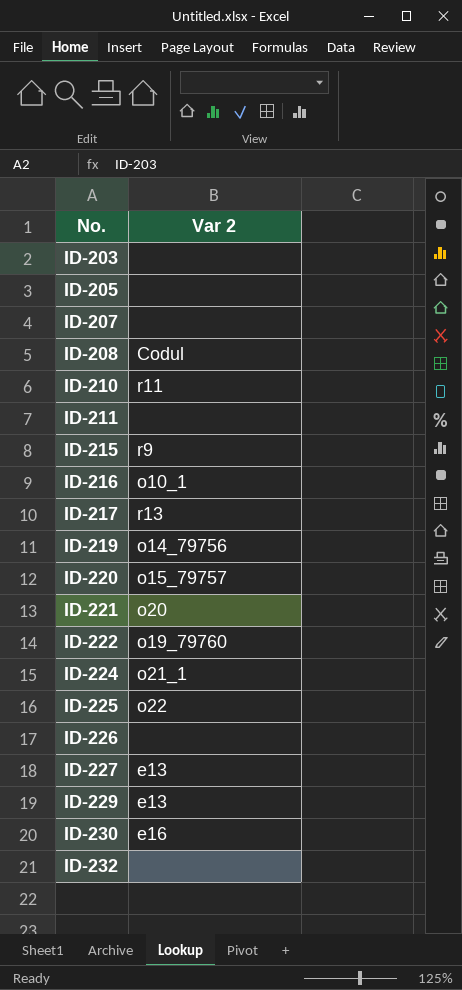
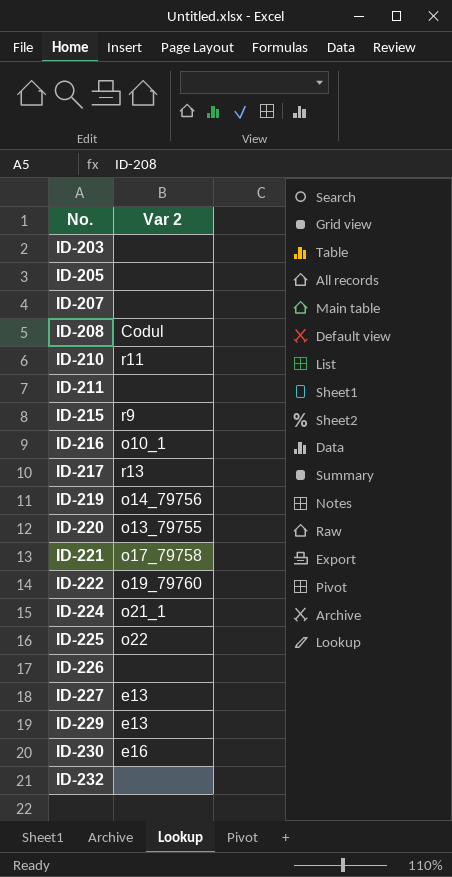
ID-220 | Var 2: o15_79757 -> o13_79755
ID-221 | Var 2: o20 -> o17_79758

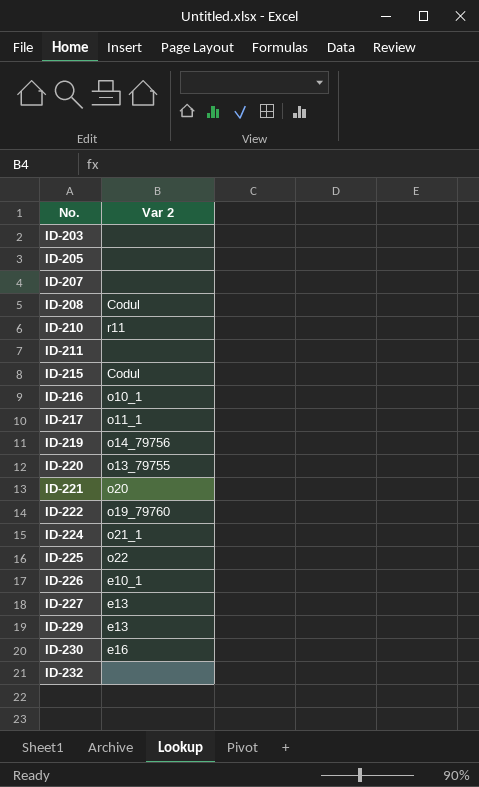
ID-215 | Var 2: r9 -> Codul
ID-217 | Var 2: r13 -> o11_1
ID-221 | Var 2: o17_79758 -> o20
ID-226 | Var 2: none -> e10_1

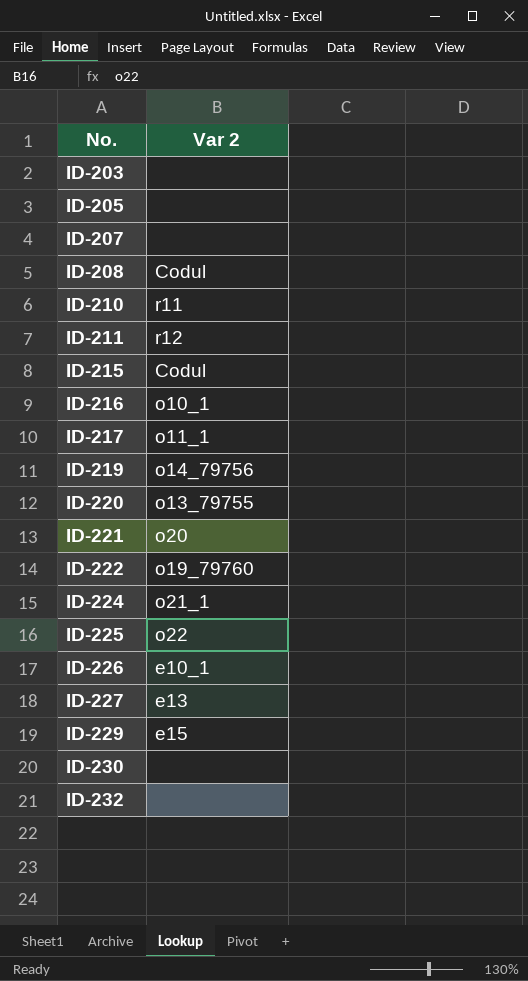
ID-211 | Var 2: none -> r12
ID-229 | Var 2: e13 -> e15
ID-230 | Var 2: e16 -> none

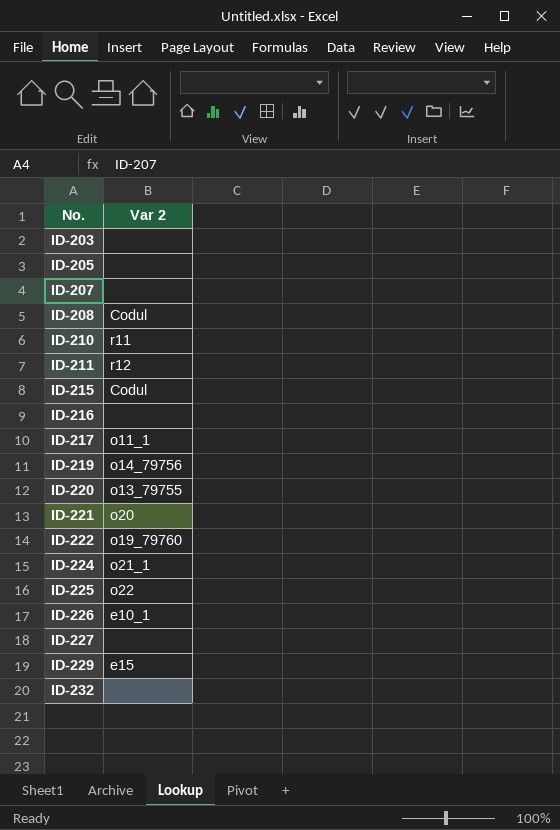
row ID-230: none -> none
ID-216 | Var 2: o10_1 -> none
ID-227 | Var 2: e13 -> none

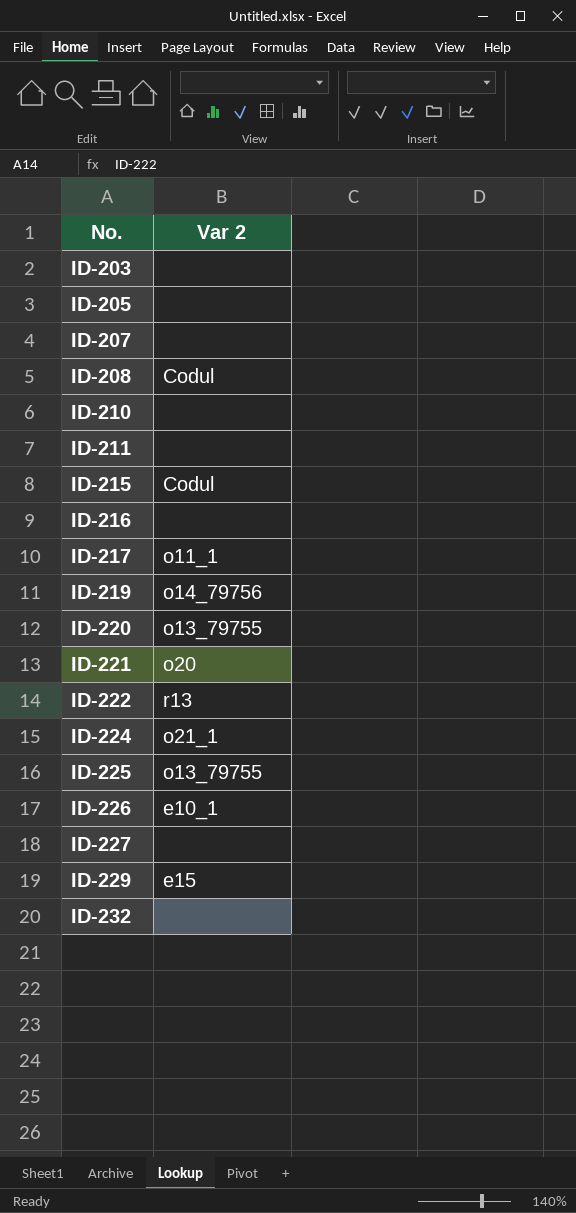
ID-210 | Var 2: r11 -> none
ID-211 | Var 2: r12 -> none
ID-222 | Var 2: o19_79760 -> r13
ID-225 | Var 2: o22 -> o13_79755

